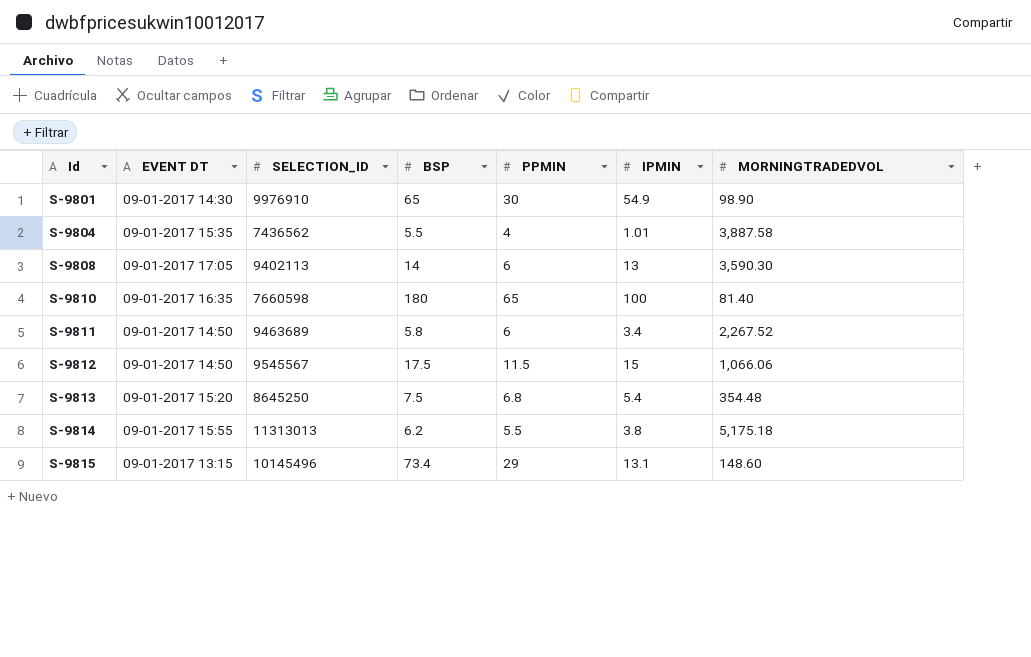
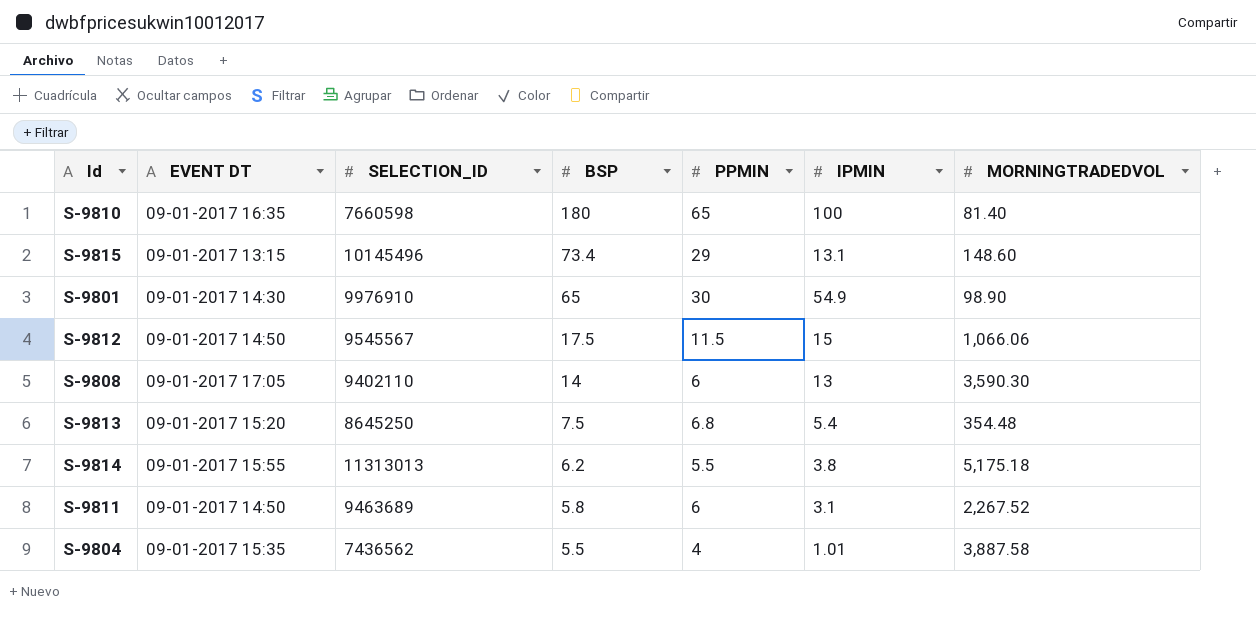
row order: Id ascending -> BSP descending
S-9808 | SELECTION_ID: 9402113 -> 9402110
S-9811 | IPMIN: 3.4 -> 3.1

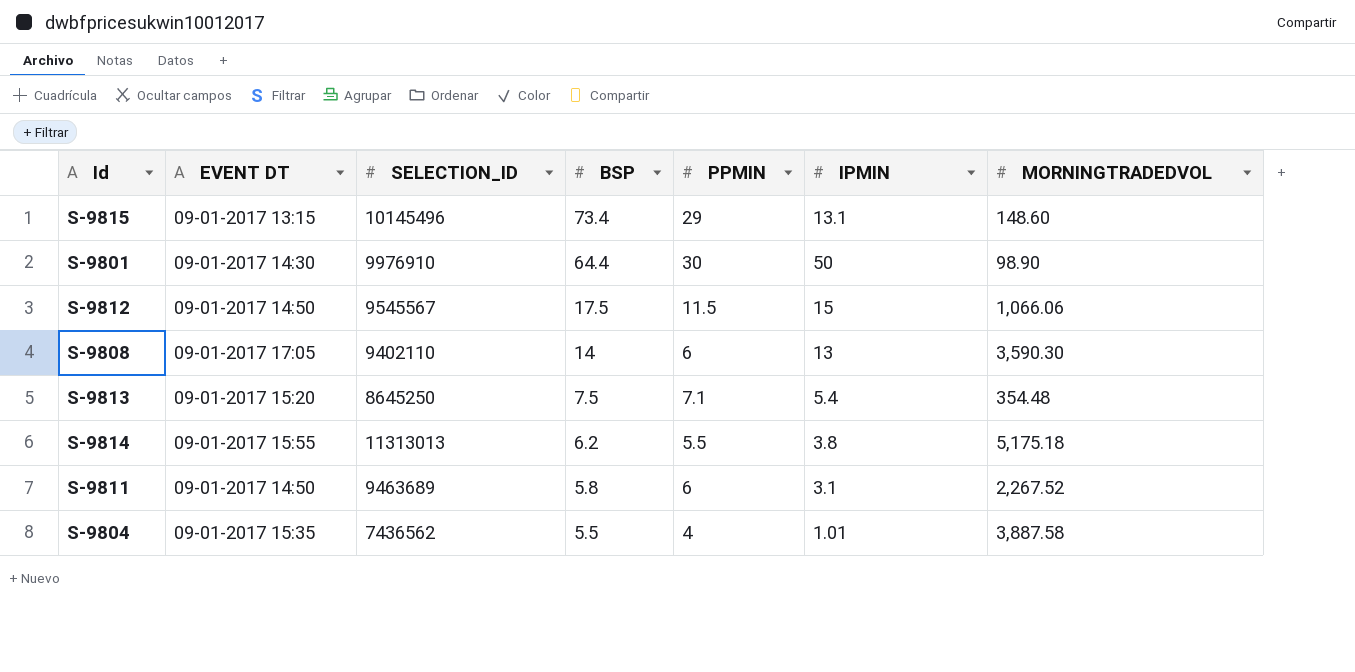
row S-9810: 09-01-2017 16:35 | 7660598 | 180 | 65 | 100 | 81.40 -> none
S-9801 | BSP: 65 -> 64.4
S-9801 | IPMIN: 54.9 -> 50
S-9813 | PPMIN: 6.8 -> 7.1

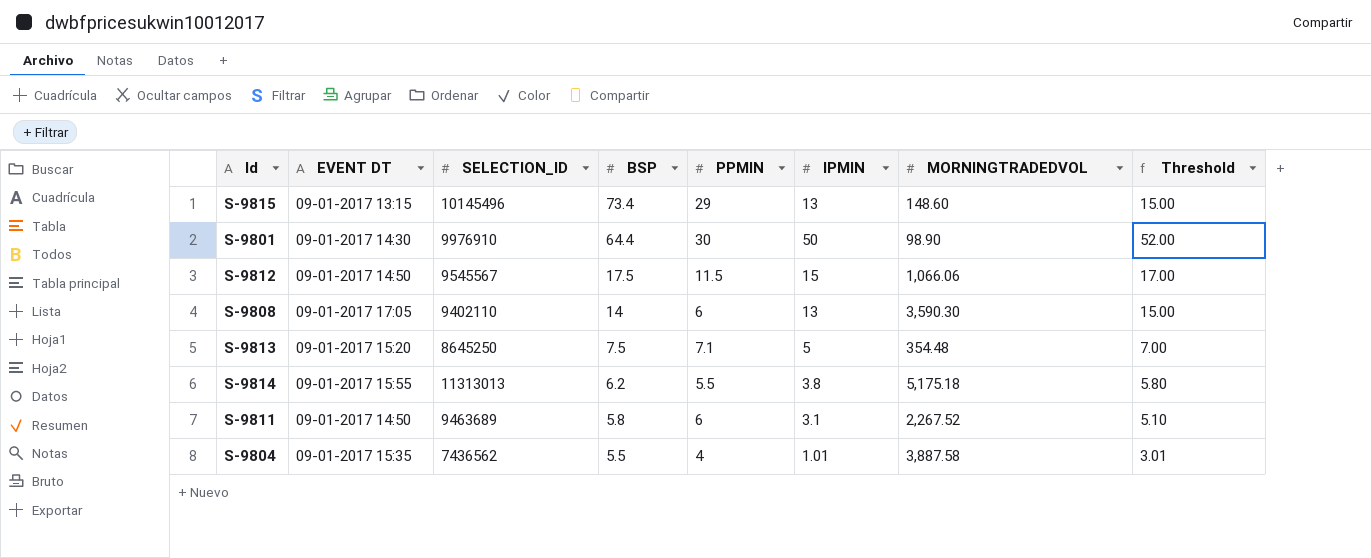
column Threshold | formula: none -> [IPMIN] + 2
S-9815 | IPMIN: 13.1 -> 13
S-9813 | IPMIN: 5.4 -> 5

